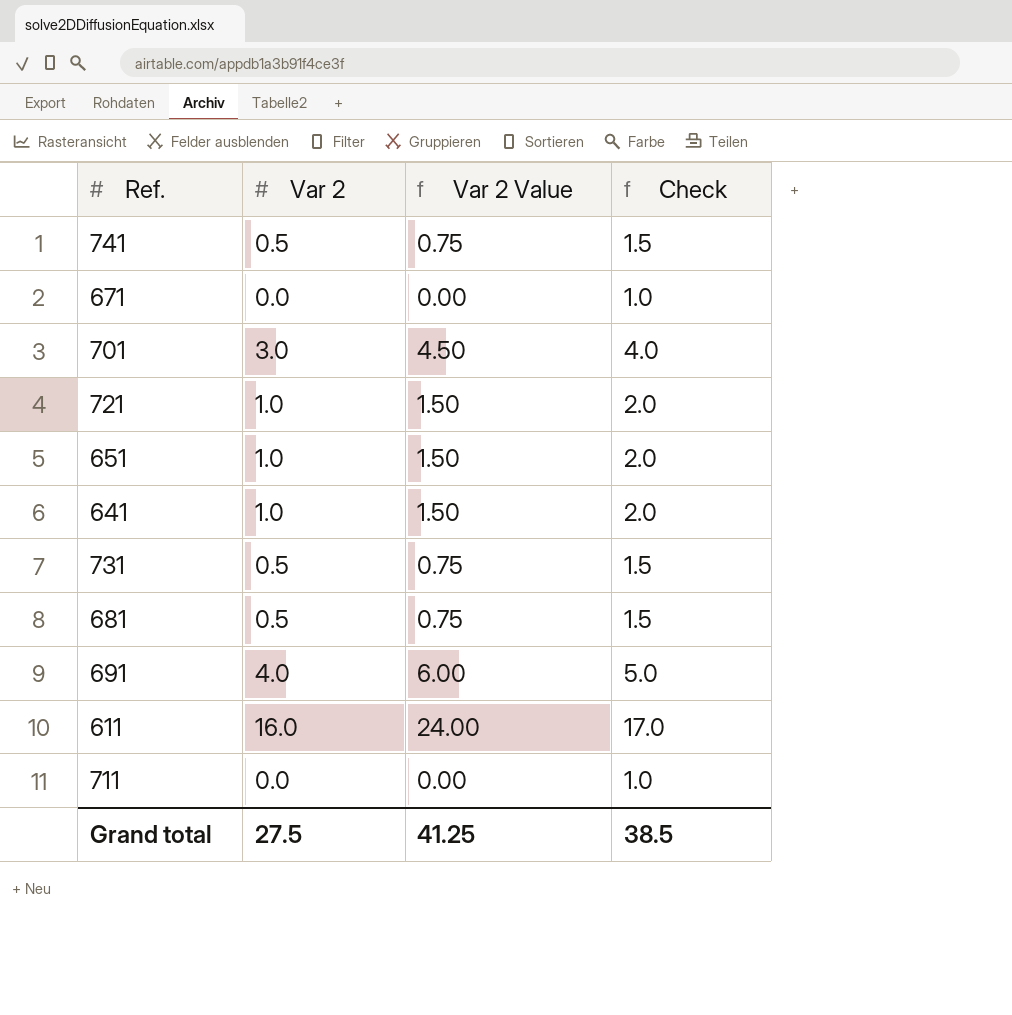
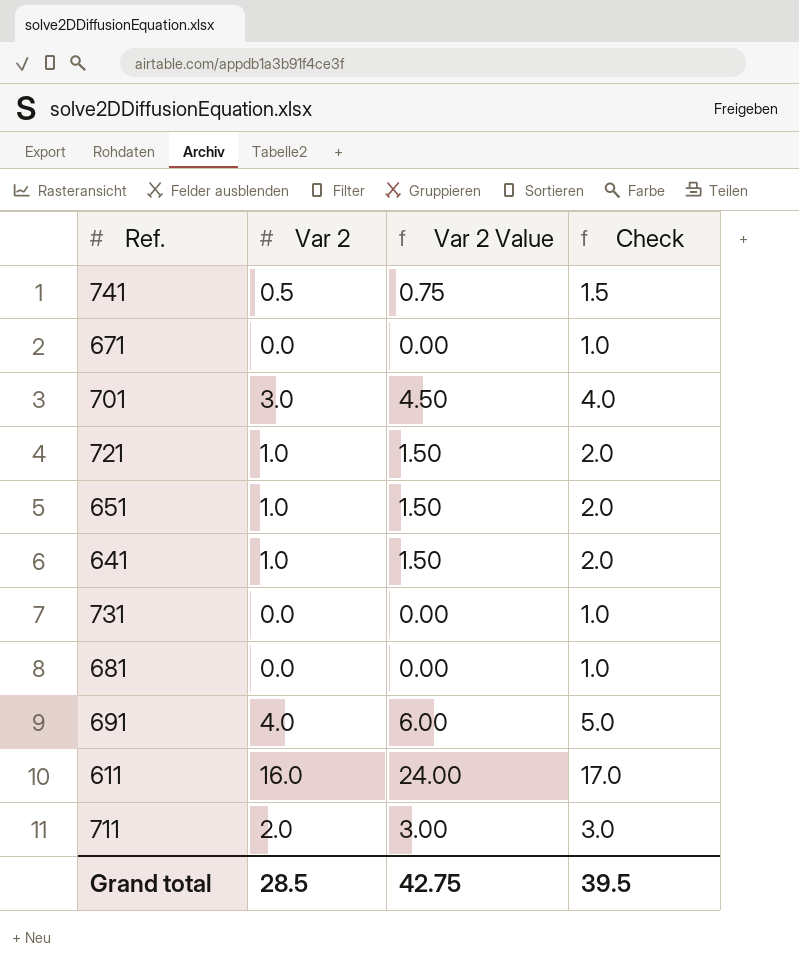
731 | Var 2: 0.5 -> 0.0
731 | Var 2 Value: 0.75 -> 0.00
731 | Check: 1.5 -> 1.0
681 | Var 2: 0.5 -> 0.0
681 | Var 2 Value: 0.75 -> 0.00
681 | Check: 1.5 -> 1.0
711 | Var 2: 0.0 -> 2.0
711 | Var 2 Value: 0.00 -> 3.00
711 | Check: 1.0 -> 3.0
Grand total | Var 2: 27.5 -> 28.5
Grand total | Var 2 Value: 41.25 -> 42.75
Grand total | Check: 38.5 -> 39.5

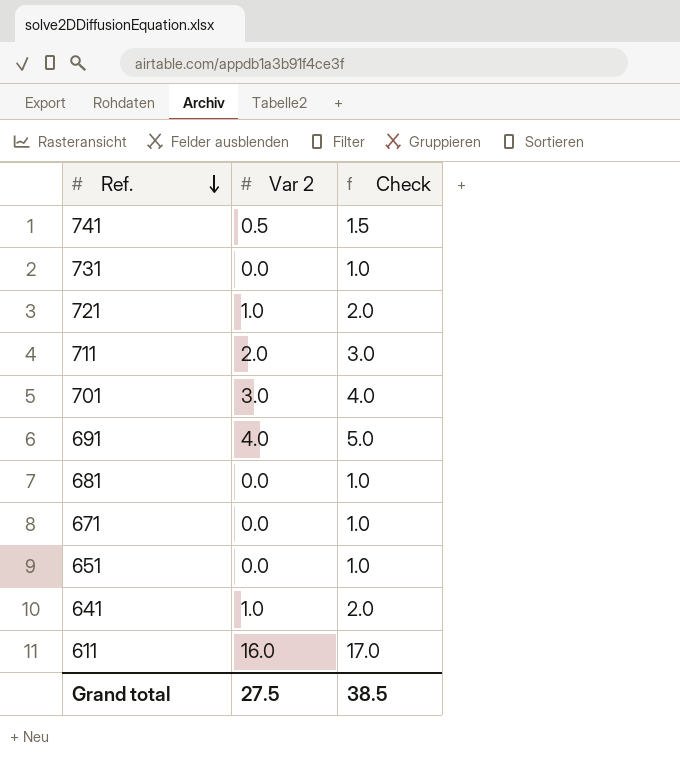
row order: none -> Ref. descending
column Var 2 Value | formula: [Var 2] * 1.5 -> none
651 | Var 2: 1.0 -> 0.0
651 | Check: 2.0 -> 1.0
Grand total | Var 2: 28.5 -> 27.5
Grand total | Check: 39.5 -> 38.5

